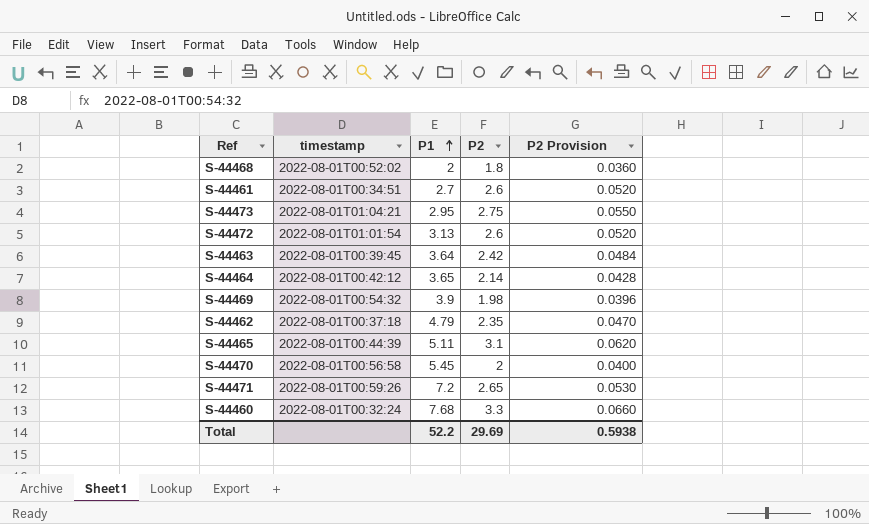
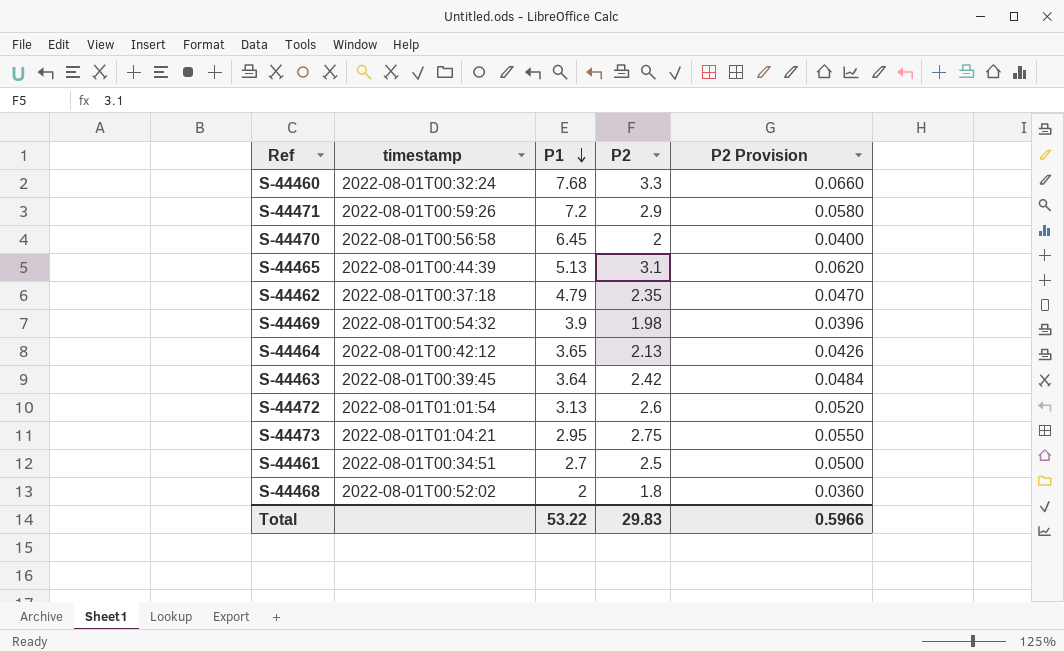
row order: P1 ascending -> P1 descending
S-44471 | P2: 2.65 -> 2.9
S-44471 | P2 Provision: 0.0530 -> 0.0580
S-44470 | P1: 5.45 -> 6.45
S-44465 | P1: 5.11 -> 5.13
S-44464 | P2: 2.14 -> 2.13
S-44464 | P2 Provision: 0.0428 -> 0.0426
S-44461 | P2: 2.6 -> 2.5
S-44461 | P2 Provision: 0.0520 -> 0.0500
Total | P1: 52.2 -> 53.22
Total | P2: 29.69 -> 29.83
Total | P2 Provision: 0.5938 -> 0.5966

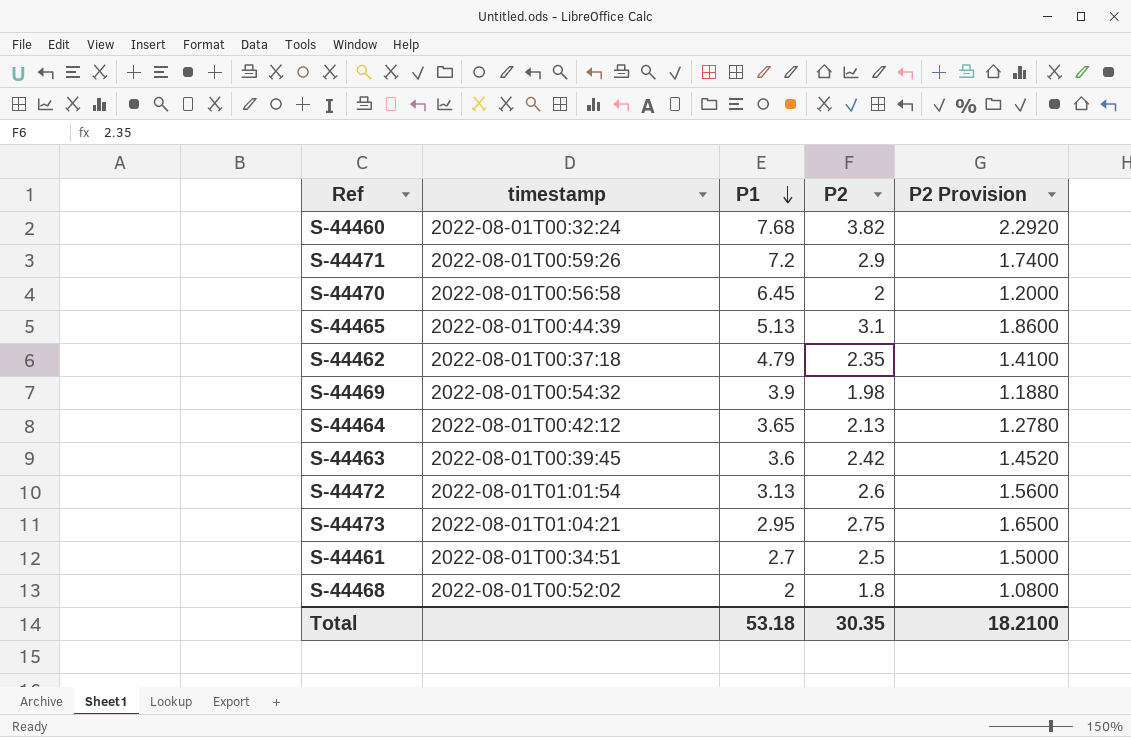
column P2 Provision | formula: [P2] * 0.02 -> [P2] * 0.6
S-44460 | P2: 3.3 -> 3.82
S-44463 | P1: 3.64 -> 3.6
Total | P1: 53.22 -> 53.18
Total | P2: 29.83 -> 30.35
Total | P2 Provision: 0.5966 -> 18.2100

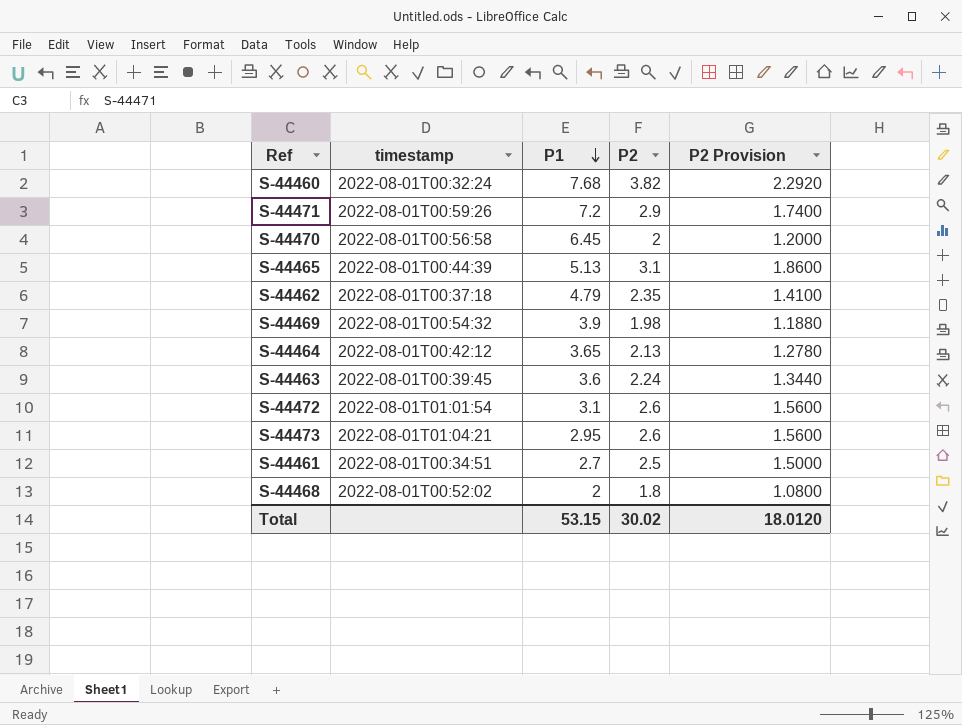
S-44463 | P2: 2.42 -> 2.24
S-44463 | P2 Provision: 1.4520 -> 1.3440
S-44472 | P1: 3.13 -> 3.1
S-44473 | P2: 2.75 -> 2.6
S-44473 | P2 Provision: 1.6500 -> 1.5600
Total | P1: 53.18 -> 53.15
Total | P2: 30.35 -> 30.02
Total | P2 Provision: 18.2100 -> 18.0120

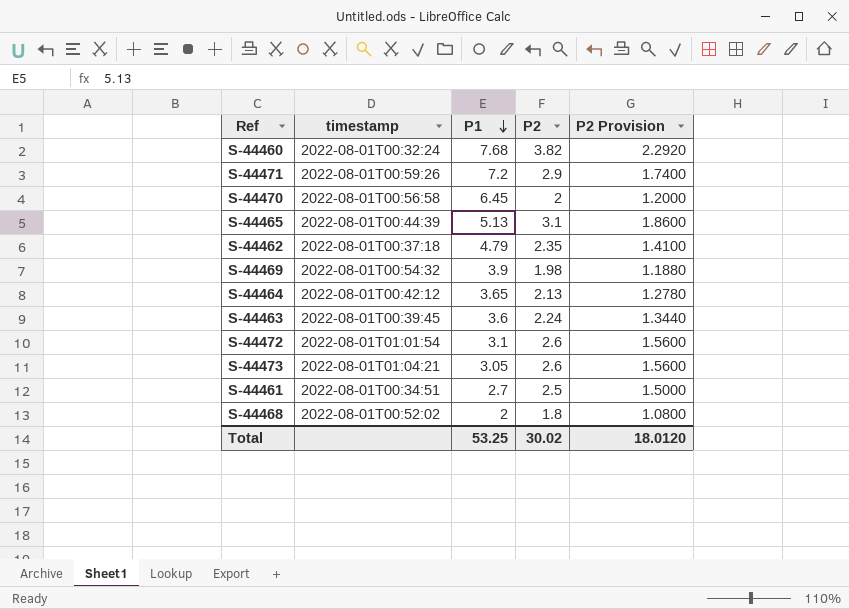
S-44473 | P1: 2.95 -> 3.05
Total | P1: 53.15 -> 53.25

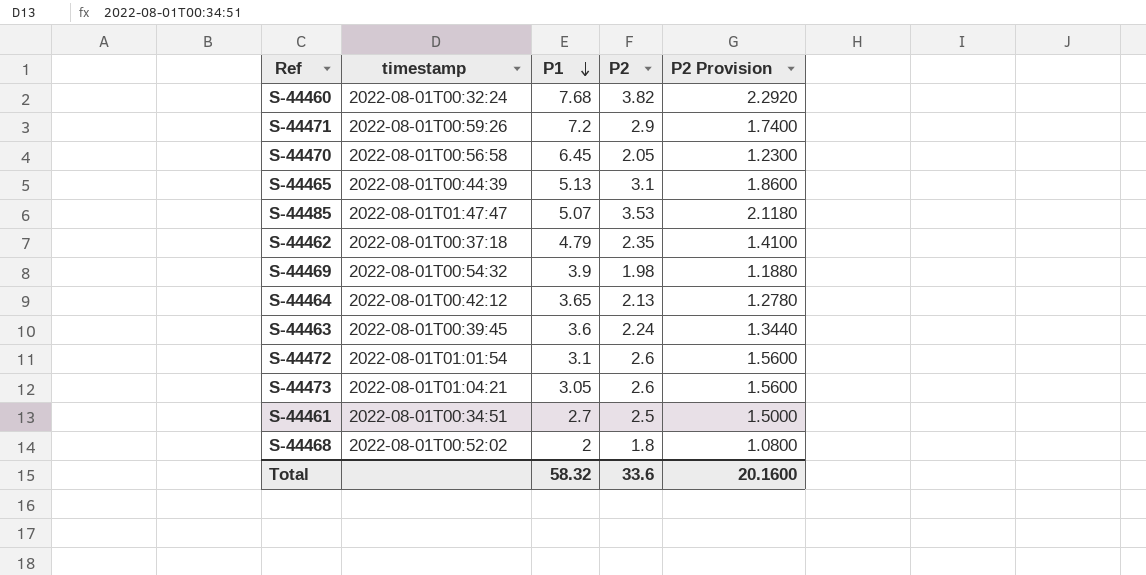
S-44470 | P2: 2 -> 2.05
S-44470 | P2 Provision: 1.2000 -> 1.2300
row S-44485: none -> 2022-08-01T01:47:47 | 5.07 | 3.53 | 2.1180
Total | P1: 53.25 -> 58.32
Total | P2: 30.02 -> 33.6
Total | P2 Provision: 18.0120 -> 20.1600

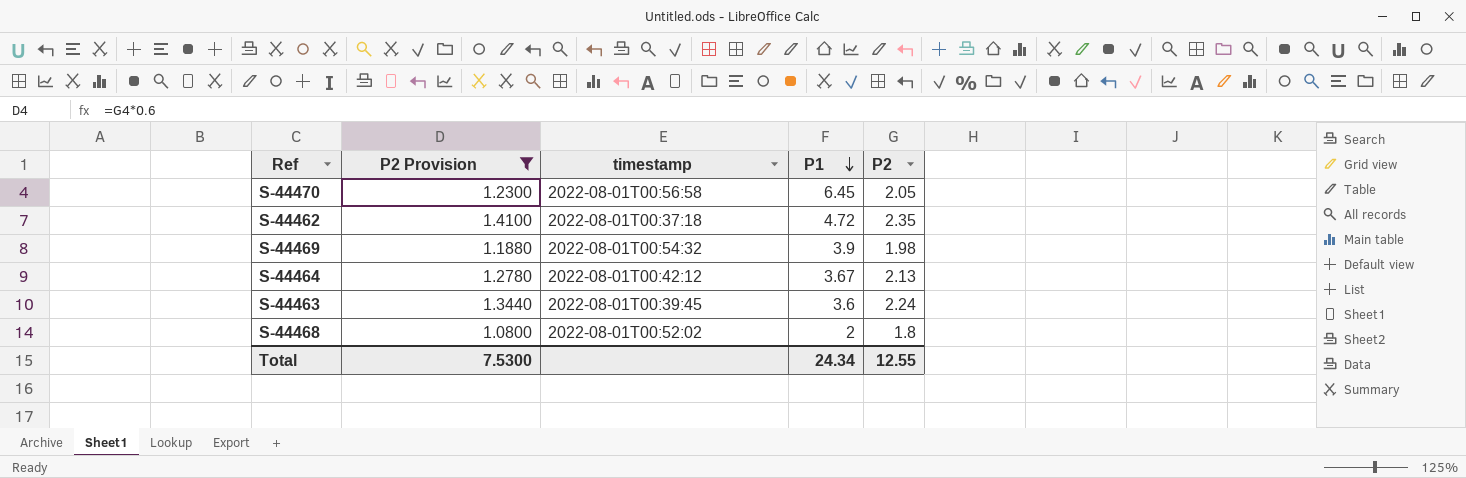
filter: none -> P2 Provision <= 1.4100
column P2 Provision | position: 5 -> 2
S-44462 | P1: 4.79 -> 4.72
S-44464 | P1: 3.65 -> 3.67
Total | P2 Provision: 20.1600 -> 7.5300
Total | P1: 58.32 -> 24.34
Total | P2: 33.6 -> 12.55

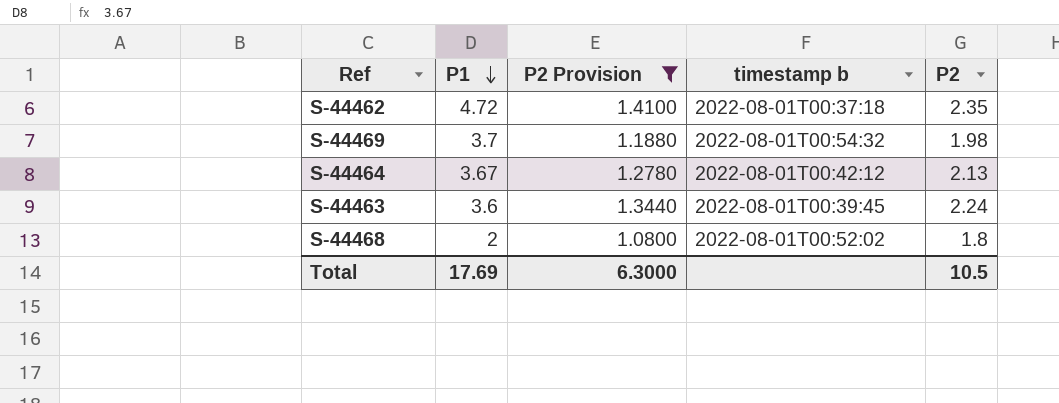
column P1 | position: 4 -> 2
column name: timestamp -> timestamp b
row S-44470: 1.2300 | 2022-08-01T00:56:58 | 6.45 | 2.05 -> none
S-44469 | P1: 3.9 -> 3.7
Total | P1: 24.34 -> 17.69
Total | P2 Provision: 7.5300 -> 6.3000
Total | P2: 12.55 -> 10.5

